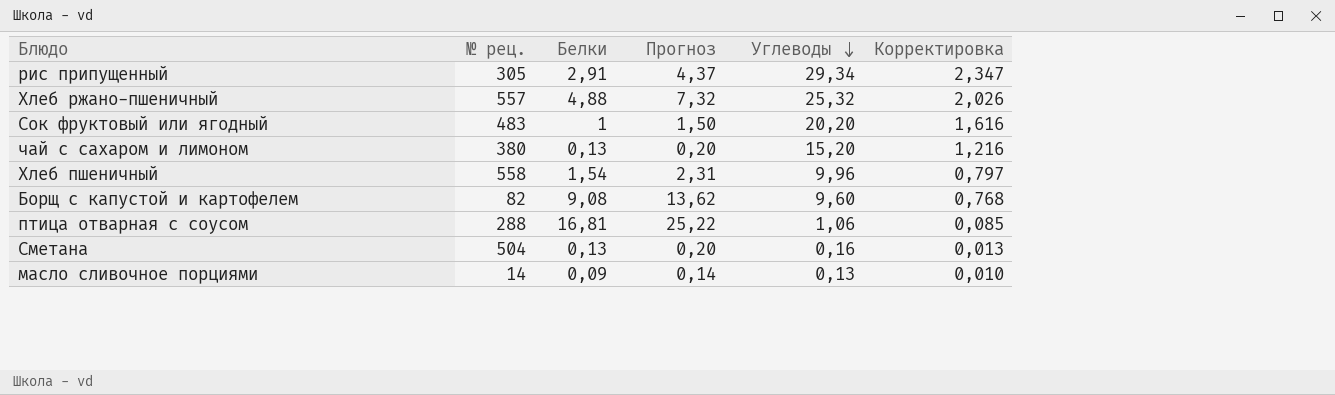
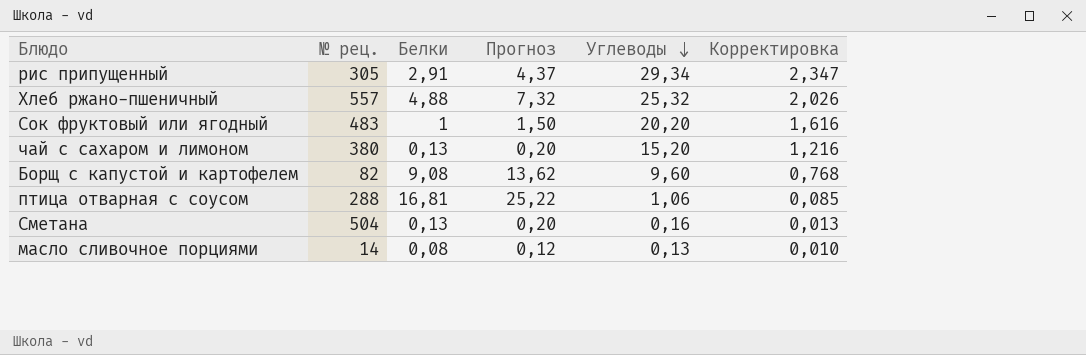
row Хлеб пшеничный: 558 | 1,54 | 2,31 | 9,96 | 0,797 -> none
масло сливочное порциями | Белки: 0,09 -> 0,08
масло сливочное порциями | Прогноз: 0,14 -> 0,12

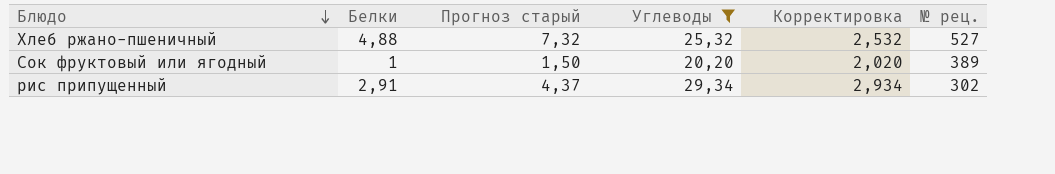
filter: none -> Углеводы >= 20,20
row order: Углеводы descending -> Блюдо descending
column name: Прогноз -> Прогноз старый
column Корректировка | formula: [Углеводы] * 0,08 -> [Углеводы] * 0,1
column № рец. | position: 2 -> 6
Хлеб ржано-пшеничный | № рец.: 557 -> 527
Сок фруктовый или ягодный | № рец.: 483 -> 389
рис припущенный | № рец.: 305 -> 302

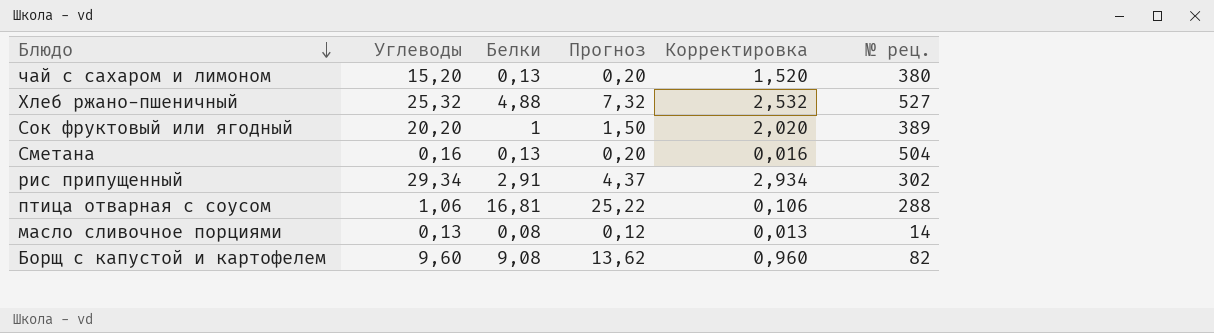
filter: Углеводы >= 20,20 -> none
column Углеводы | position: 4 -> 2
column name: Прогноз старый -> Прогноз

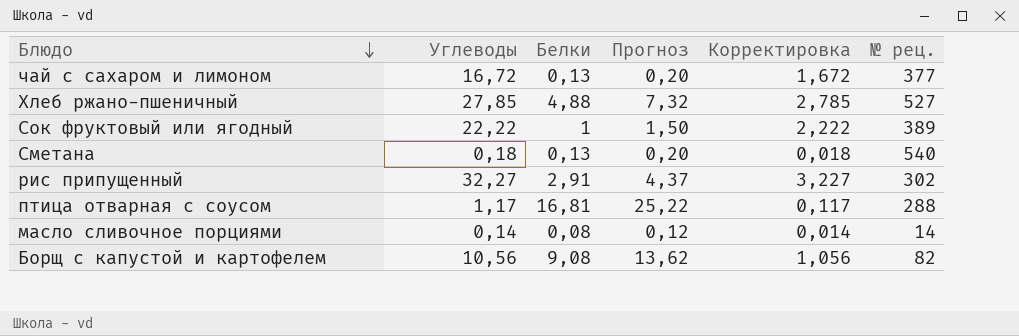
чай с сахаром и лимоном | Углеводы: 15,20 -> 16,72
чай с сахаром и лимоном | Корректировка: 1,520 -> 1,672
чай с сахаром и лимоном | № рец.: 380 -> 377
Хлеб ржано-пшеничный | Углеводы: 25,32 -> 27,85
Хлеб ржано-пшеничный | Корректировка: 2,532 -> 2,785
Сок фруктовый или ягодный | Углеводы: 20,20 -> 22,22
Сок фруктовый или ягодный | Корректировка: 2,020 -> 2,222
Сметана | Углеводы: 0,16 -> 0,18
Сметана | Корректировка: 0,016 -> 0,018
Сметана | № рец.: 504 -> 540
рис припущенный | Углеводы: 29,34 -> 32,27
рис припущенный | Корректировка: 2,934 -> 3,227
птица отварная с соусом | Углеводы: 1,06 -> 1,17
птица отварная с соусом | Корректировка: 0,106 -> 0,117
масло сливочное порциями | Углеводы: 0,13 -> 0,14
масло сливочное порциями | Корректировка: 0,013 -> 0,014
Борщ с капустой и картофелем | Углеводы: 9,60 -> 10,56
Борщ с капустой и картофелем | Корректировка: 0,960 -> 1,056

